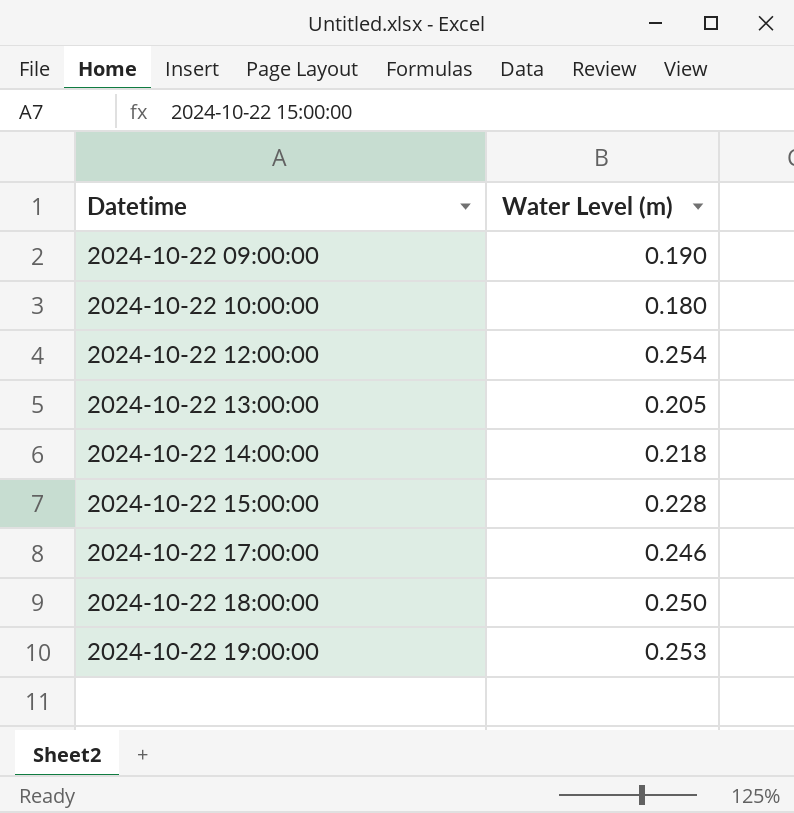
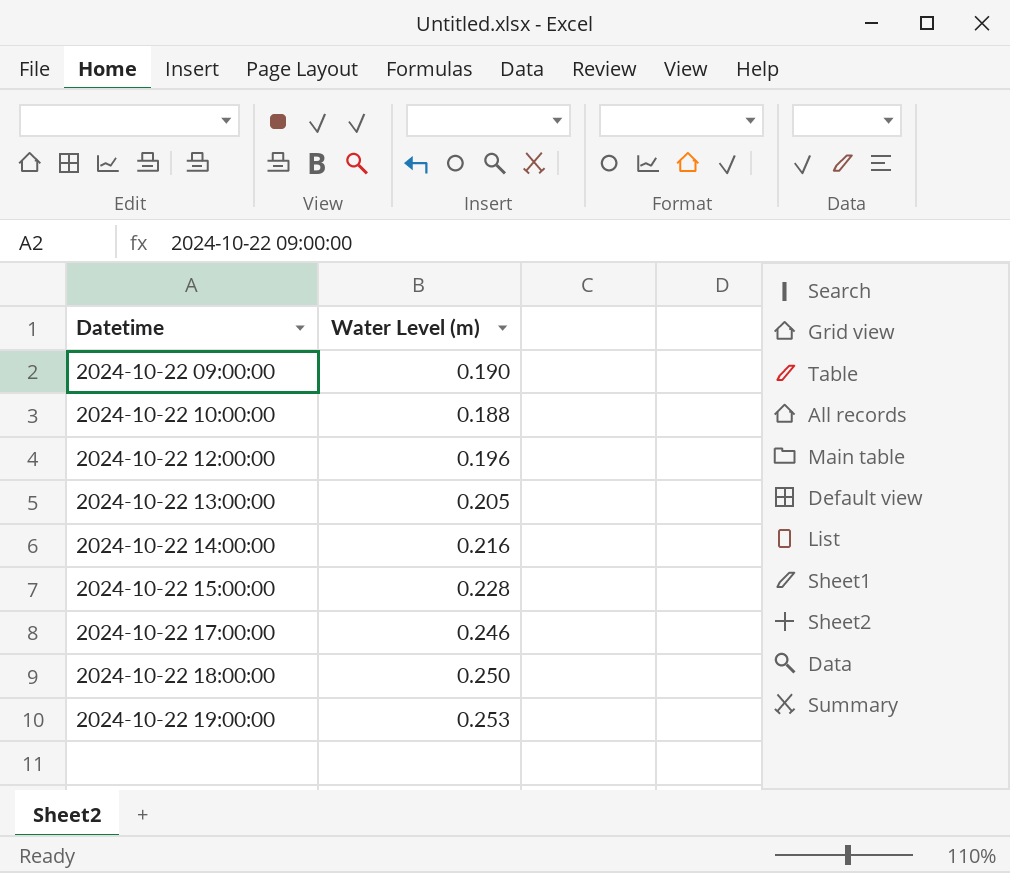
2024-10-22 10:00:00 | Water Level (m): 0.180 -> 0.188
2024-10-22 12:00:00 | Water Level (m): 0.254 -> 0.196
2024-10-22 14:00:00 | Water Level (m): 0.218 -> 0.216

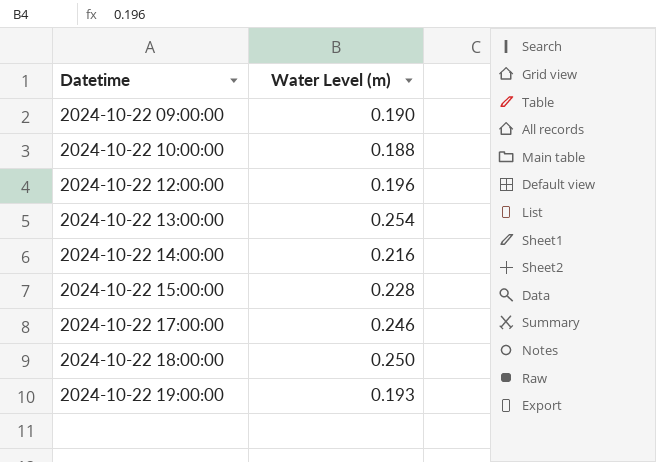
2024-10-22 13:00:00 | Water Level (m): 0.205 -> 0.254
2024-10-22 19:00:00 | Water Level (m): 0.253 -> 0.193

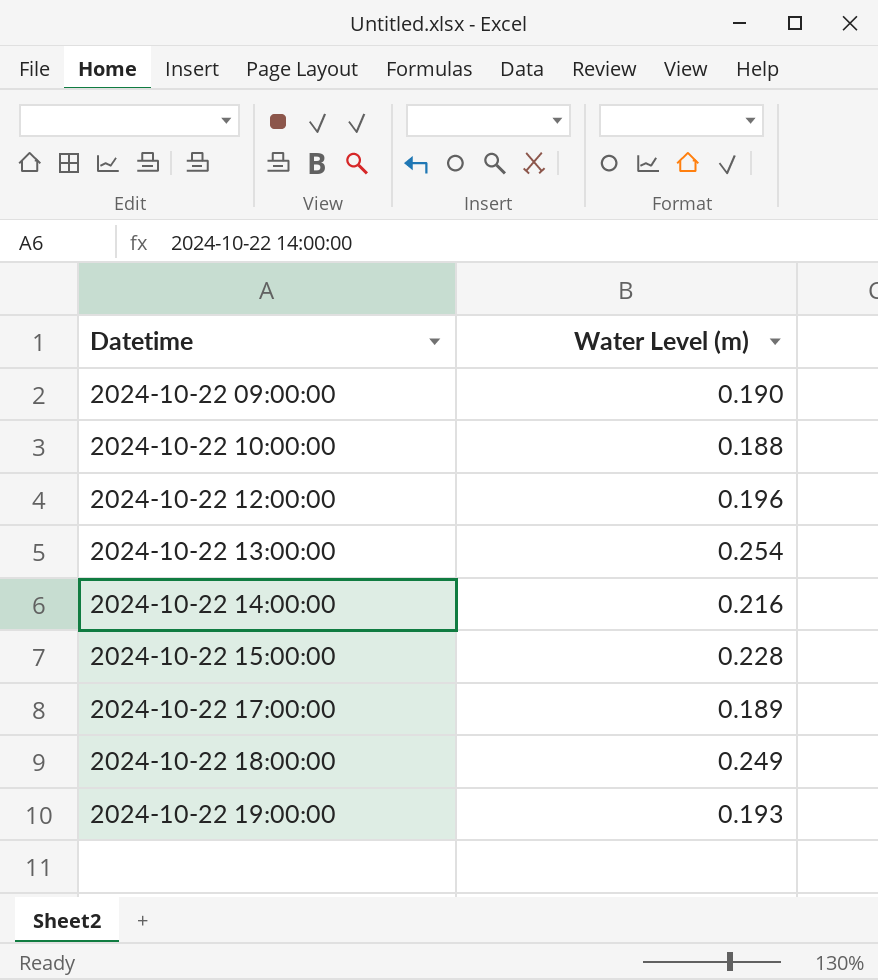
2024-10-22 17:00:00 | Water Level (m): 0.246 -> 0.189
2024-10-22 18:00:00 | Water Level (m): 0.250 -> 0.249

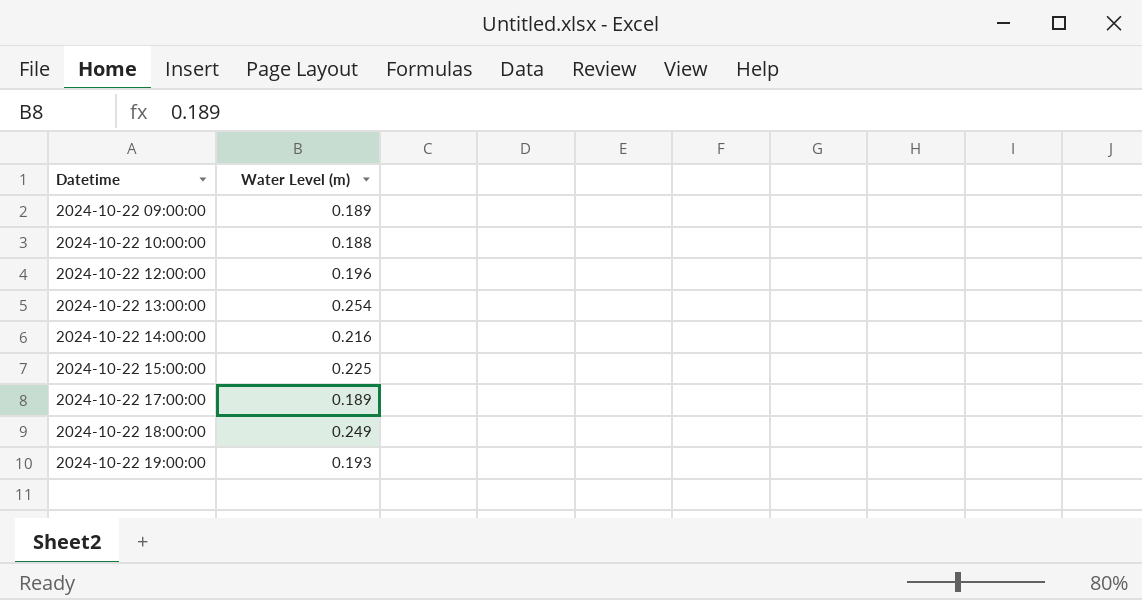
2024-10-22 09:00:00 | Water Level (m): 0.190 -> 0.189
2024-10-22 15:00:00 | Water Level (m): 0.228 -> 0.225

